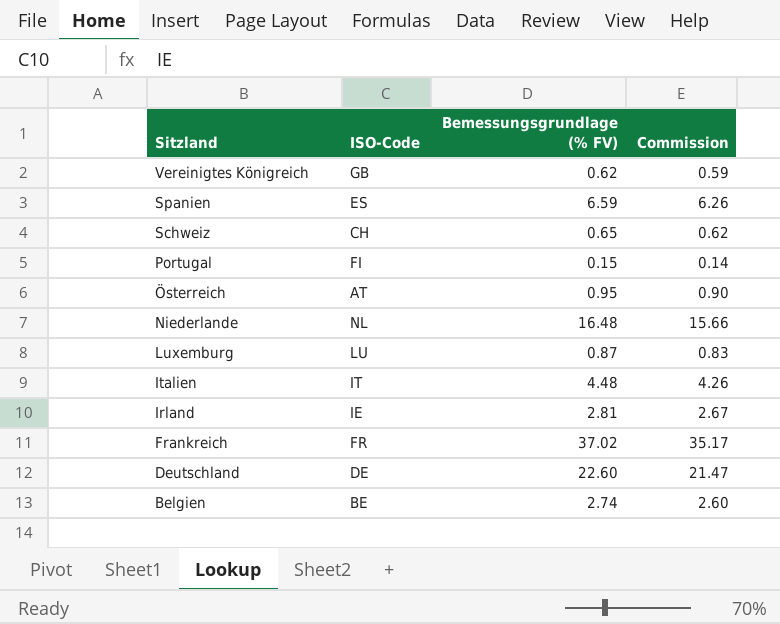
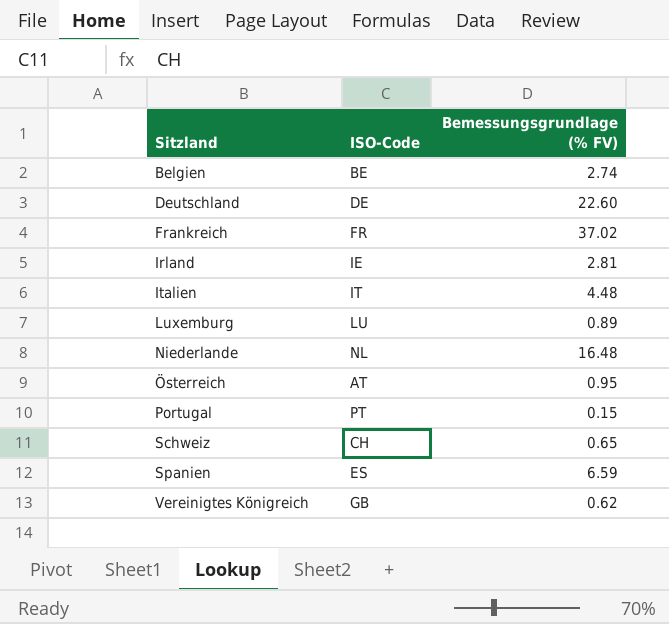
row order: Sitzland descending -> Sitzland ascending
column Commission | formula: [Bemessungsgrundlage (% FV)] * 0.95 -> none
Luxemburg | Bemessungsgrundlage (% FV): 0.87 -> 0.89
Portugal | ISO-Code: FI -> PT

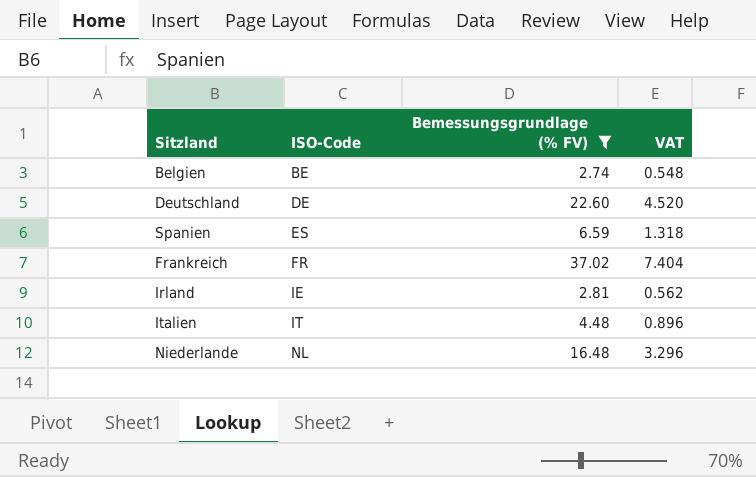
filter: none -> Bemessungsgrundlage (% FV) >= 2.74
row order: Sitzland ascending -> ISO-Code ascending
column VAT | formula: none -> [Bemessungsgrundlage (% FV)] * 0.2

